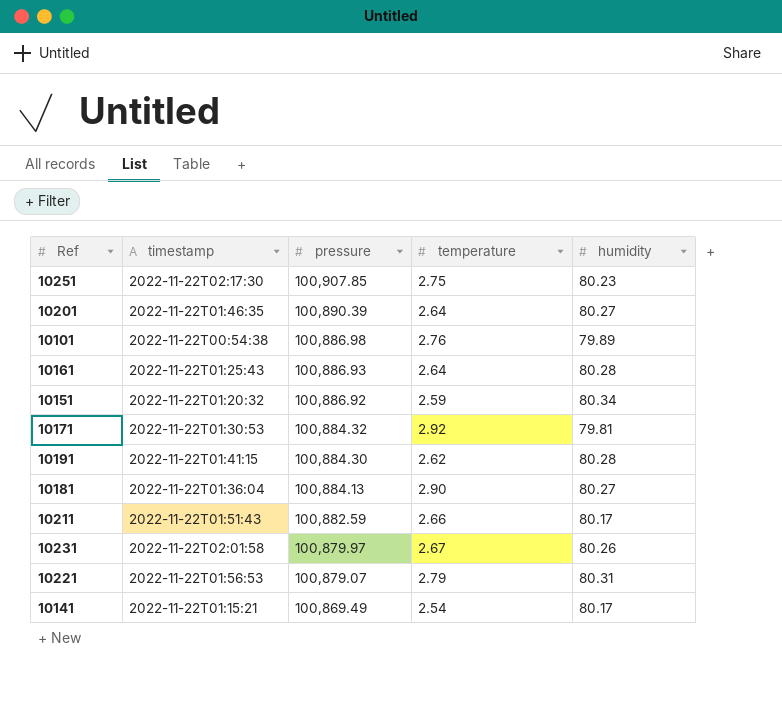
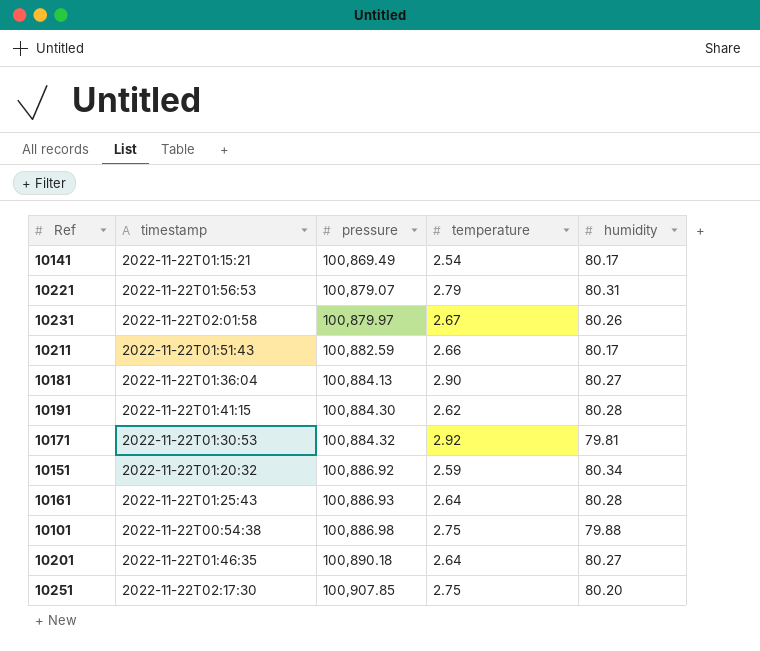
row order: pressure descending -> pressure ascending
10101 | temperature: 2.76 -> 2.75
10101 | humidity: 79.89 -> 79.88
10201 | pressure: 100,890.39 -> 100,890.18
10251 | humidity: 80.23 -> 80.20

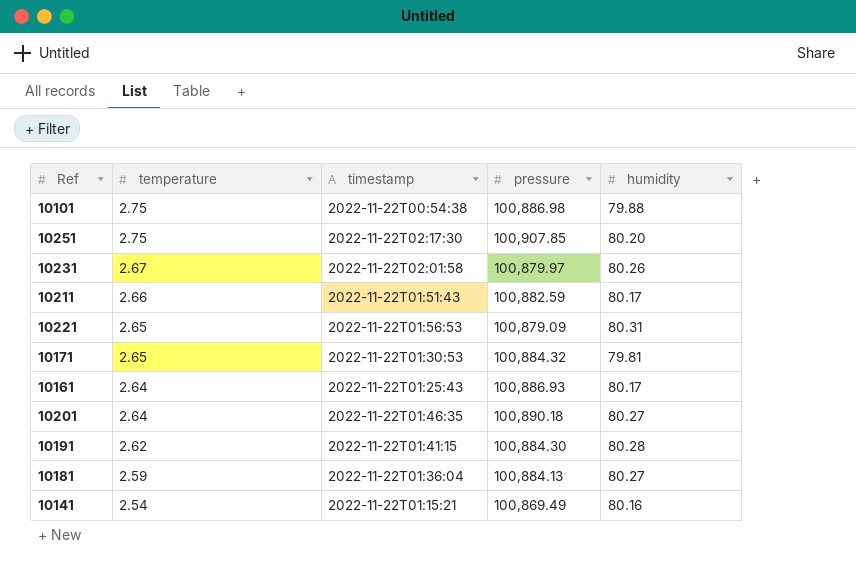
row order: pressure ascending -> temperature descending
column temperature | position: 4 -> 2
row 10151: 2022-11-22T01:20:32 | 100,886.92 | 2.59 | 80.34 -> none
10221 | temperature: 2.79 -> 2.65
10221 | pressure: 100,879.07 -> 100,879.09
10171 | temperature: 2.92 -> 2.65
10161 | humidity: 80.28 -> 80.17
10181 | temperature: 2.90 -> 2.59
10141 | humidity: 80.17 -> 80.16

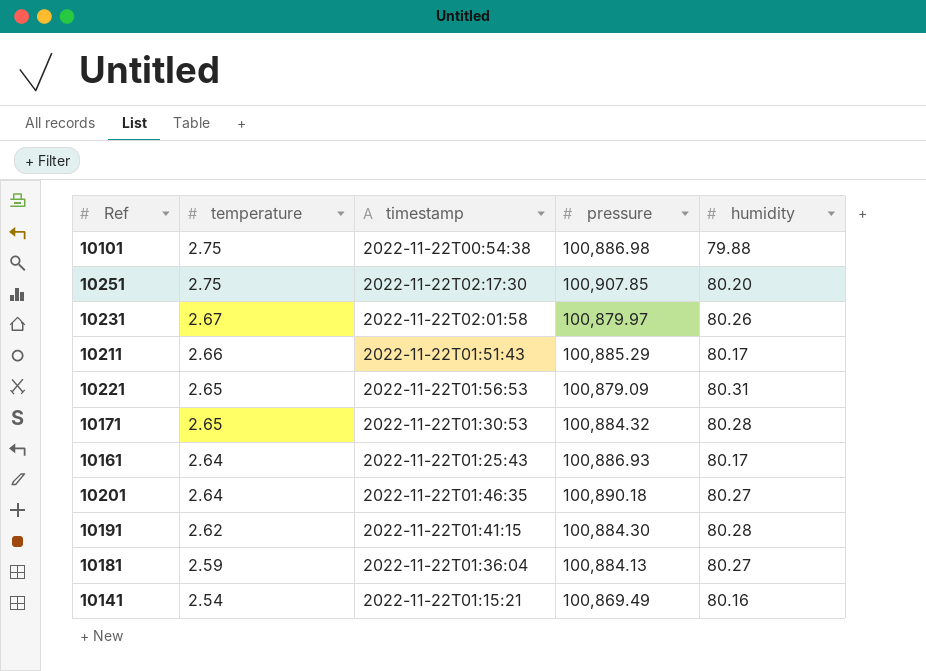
10211 | pressure: 100,882.59 -> 100,885.29
10171 | humidity: 79.81 -> 80.28

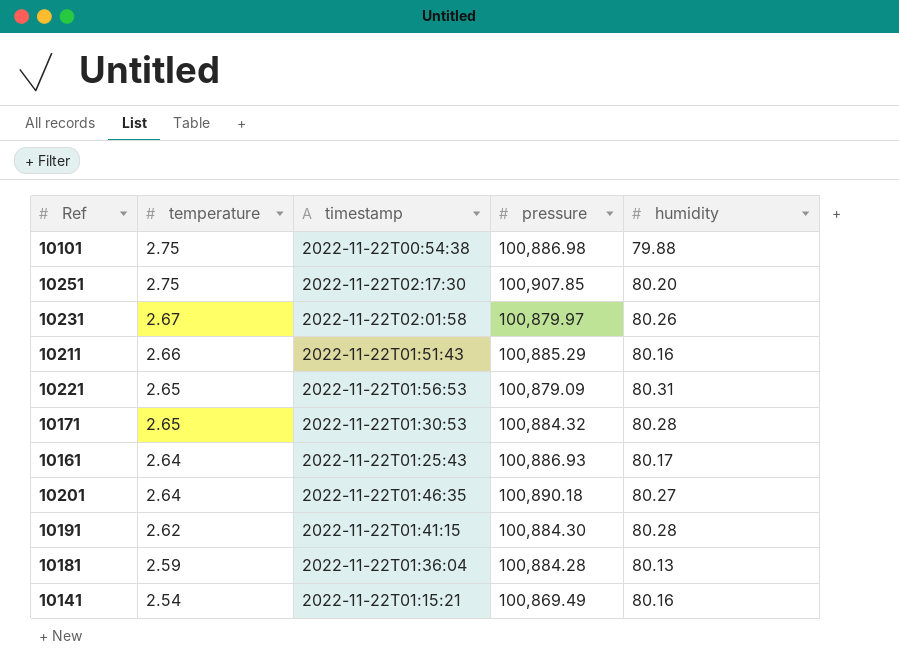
10211 | humidity: 80.17 -> 80.16
10181 | pressure: 100,884.13 -> 100,884.28
10181 | humidity: 80.27 -> 80.13

